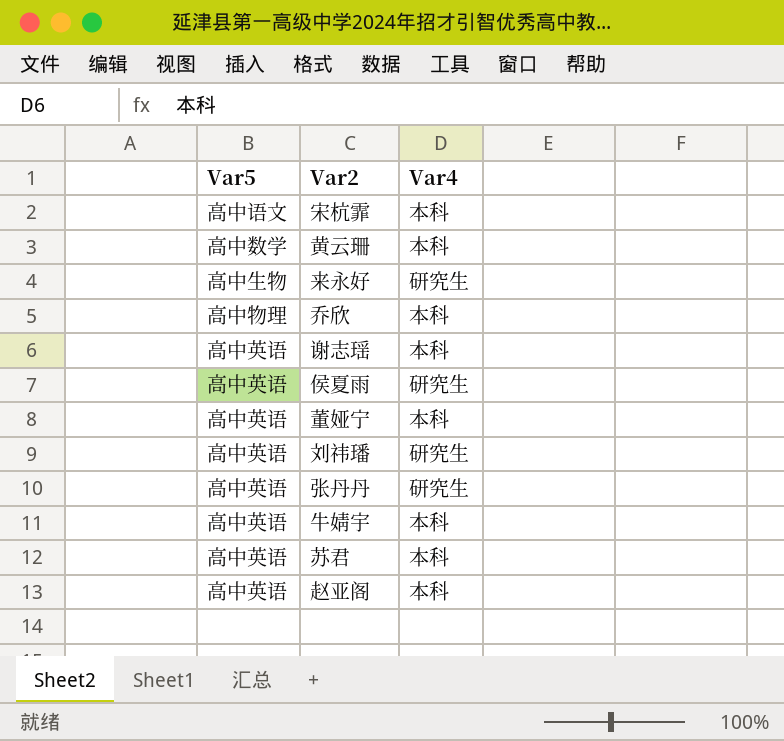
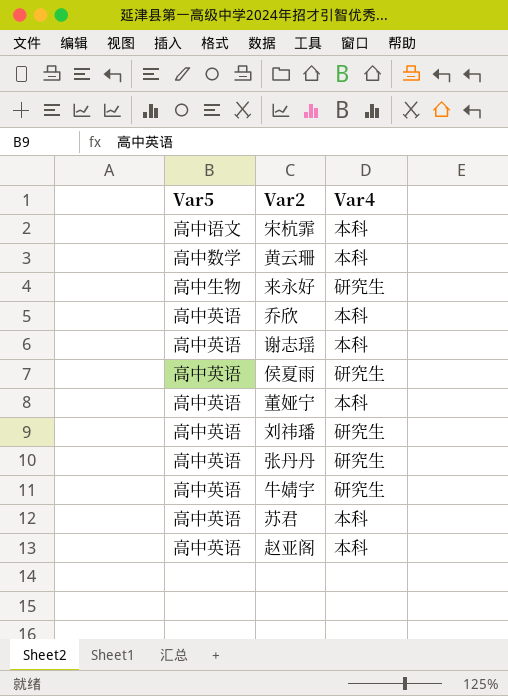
乔欣 | Var5: 高中物理 -> 高中英语
牛婧宇 | Var4: 本科 -> 研究生

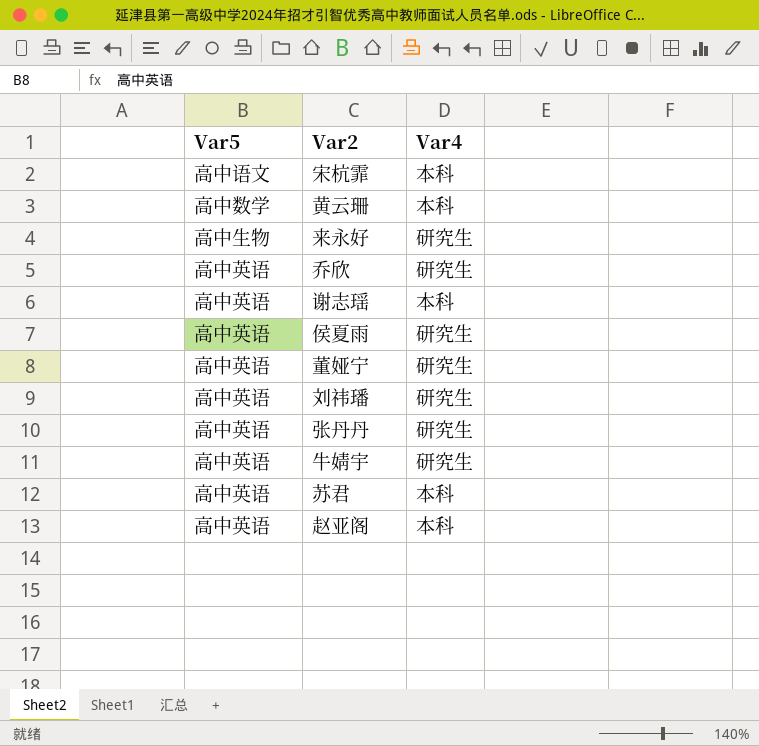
乔欣 | Var4: 本科 -> 研究生
董娅宁 | Var4: 本科 -> 研究生

